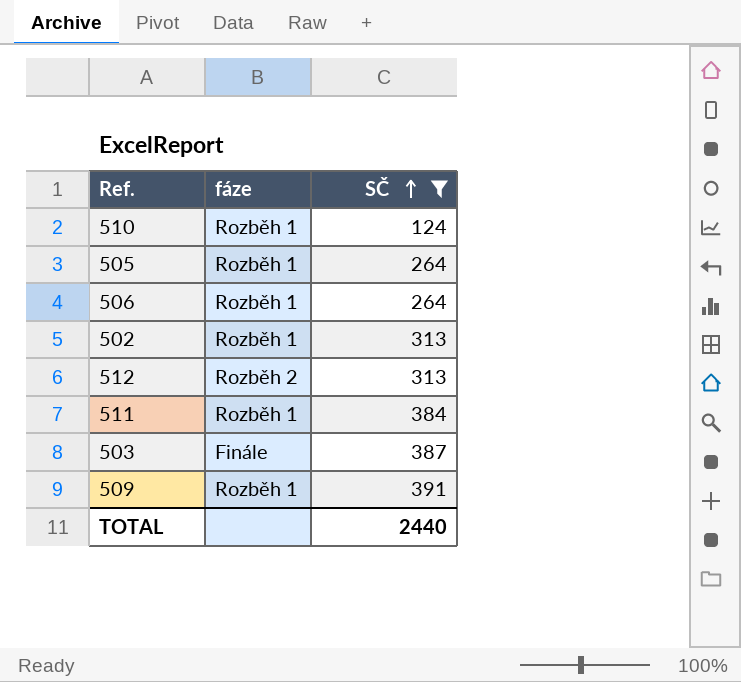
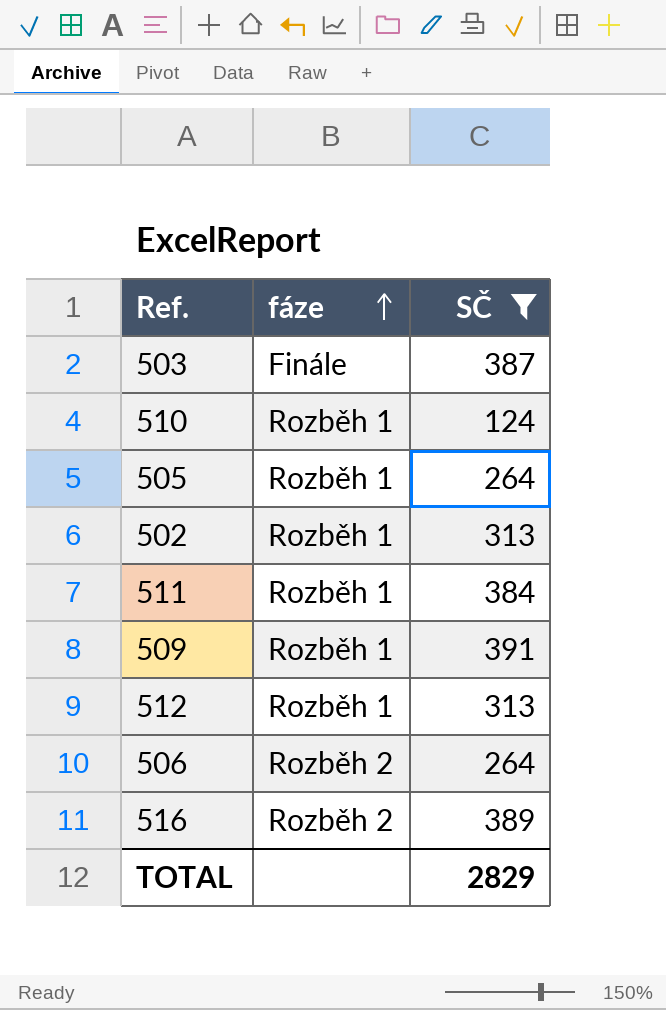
row order: SČ ascending -> fáze ascending
512 | fáze: Rozběh 2 -> Rozběh 1
506 | fáze: Rozběh 1 -> Rozběh 2
row 516: none -> Rozběh 2 | 389
TOTAL | SČ: 2440 -> 2829

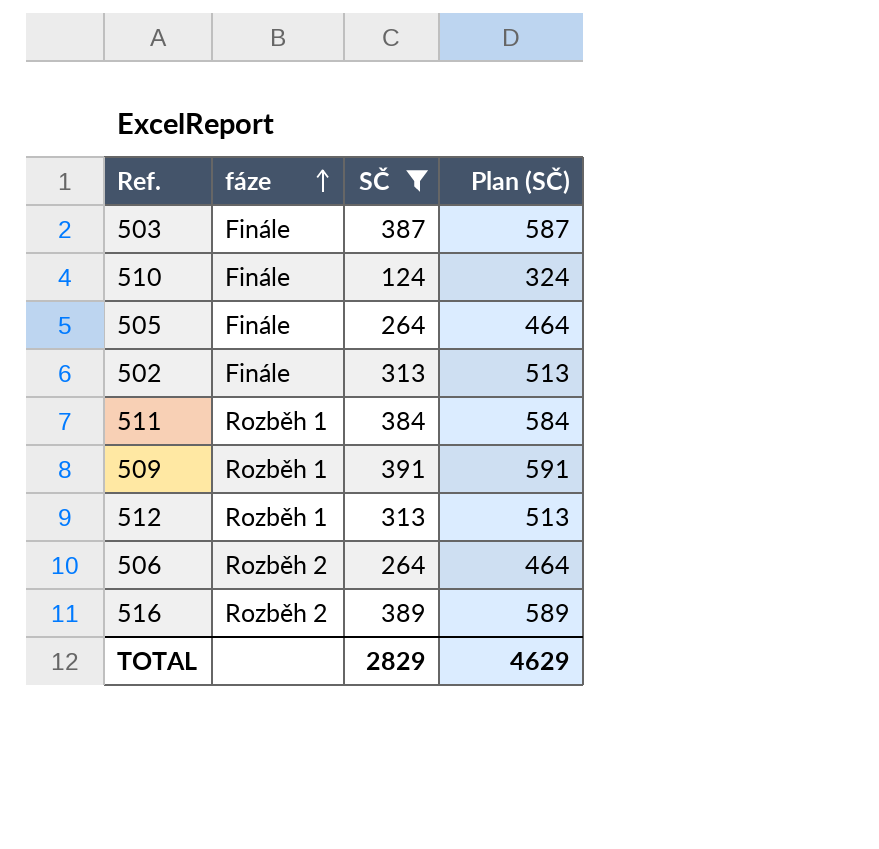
column Plan (SČ) | formula: none -> [SČ] + 200
510 | fáze: Rozběh 1 -> Finále
505 | fáze: Rozběh 1 -> Finále
502 | fáze: Rozběh 1 -> Finále

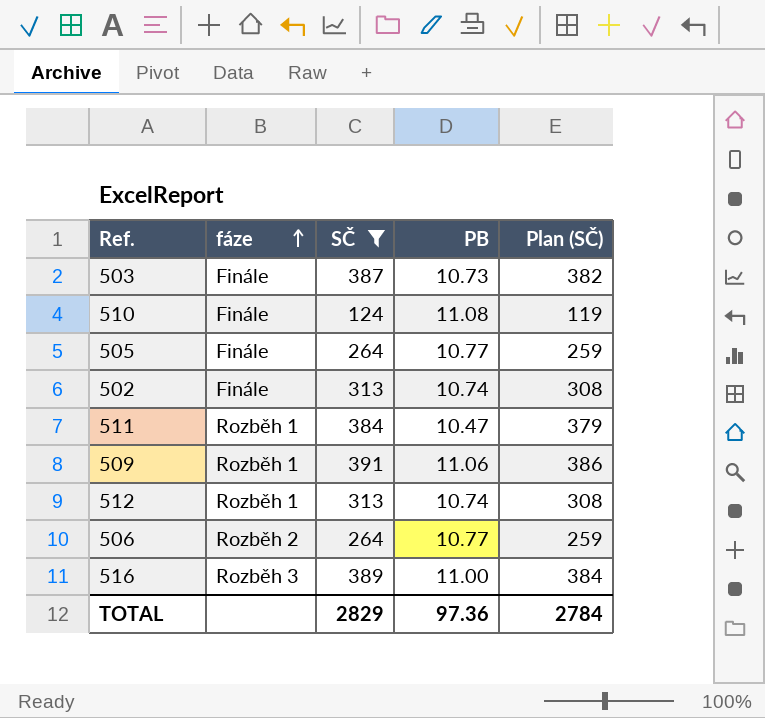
column PB | position: none -> 4
column Plan (SČ) | formula: [SČ] + 200 -> [SČ] - 5
516 | fáze: Rozběh 2 -> Rozběh 3
TOTAL | Plan (SČ): 4629 -> 2784

